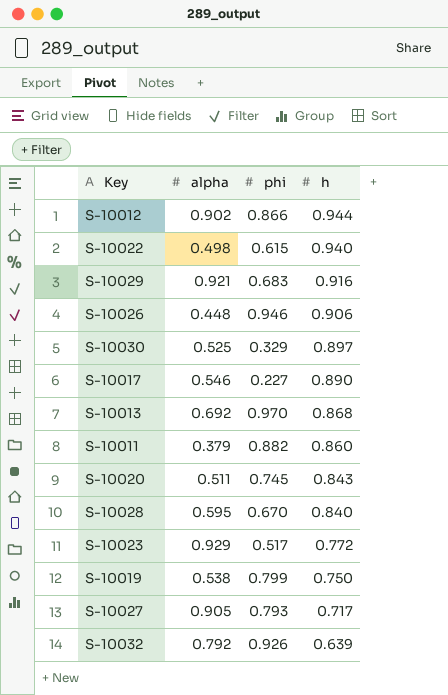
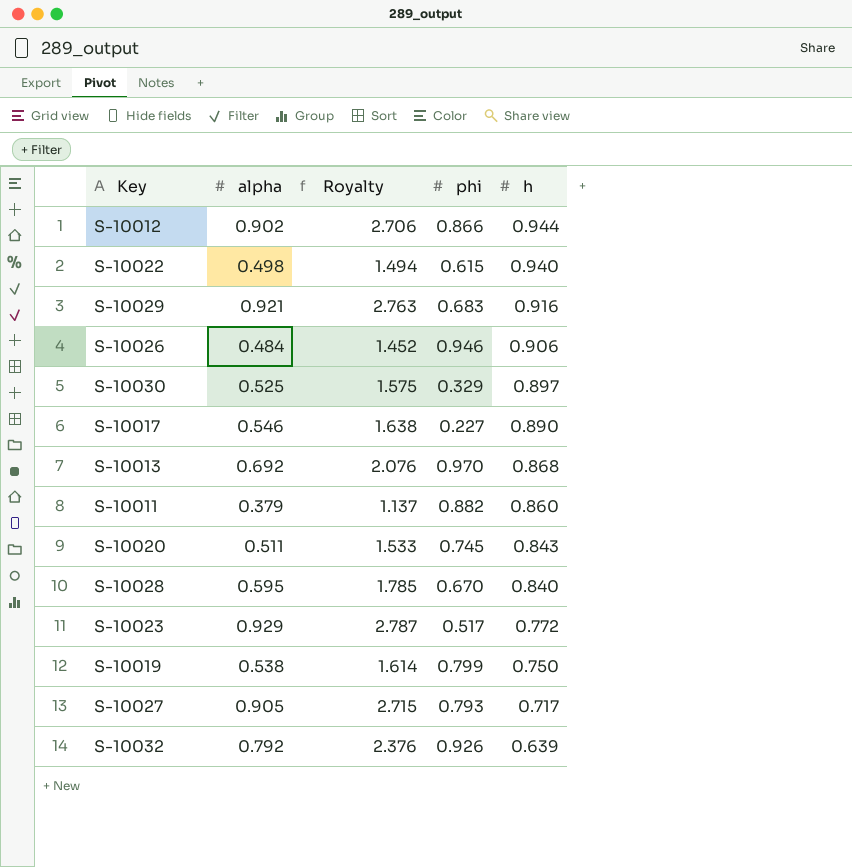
column Royalty | formula: none -> [alpha] * 3
S-10026 | alpha: 0.448 -> 0.484

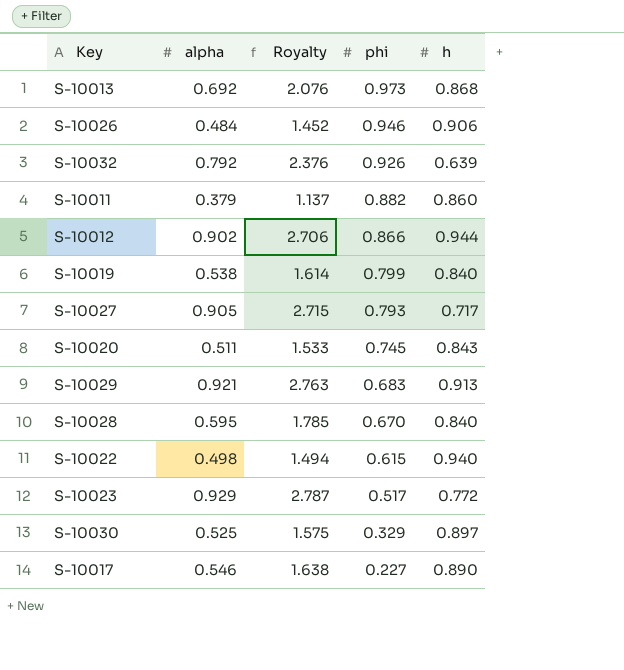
row order: h descending -> phi descending
S-10013 | phi: 0.970 -> 0.973
S-10019 | h: 0.750 -> 0.840
S-10029 | h: 0.916 -> 0.913

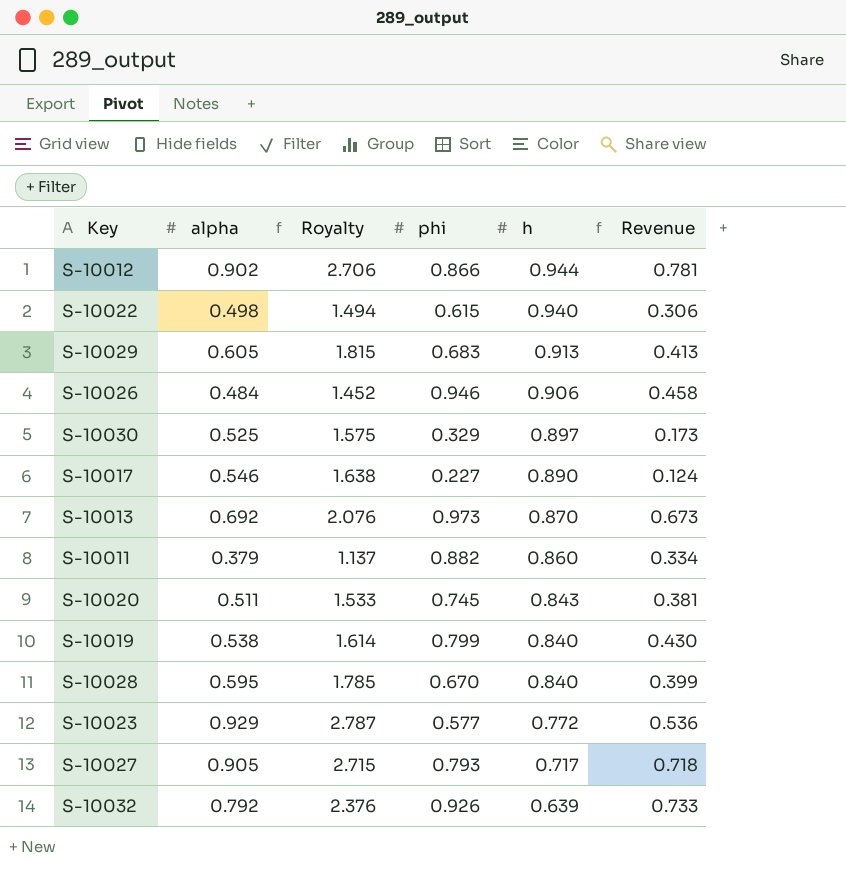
row order: phi descending -> h descending
column Revenue | formula: none -> [alpha] * [phi]
S-10029 | alpha: 0.921 -> 0.605
S-10029 | Royalty: 2.763 -> 1.815
S-10013 | h: 0.868 -> 0.870
S-10023 | phi: 0.517 -> 0.577

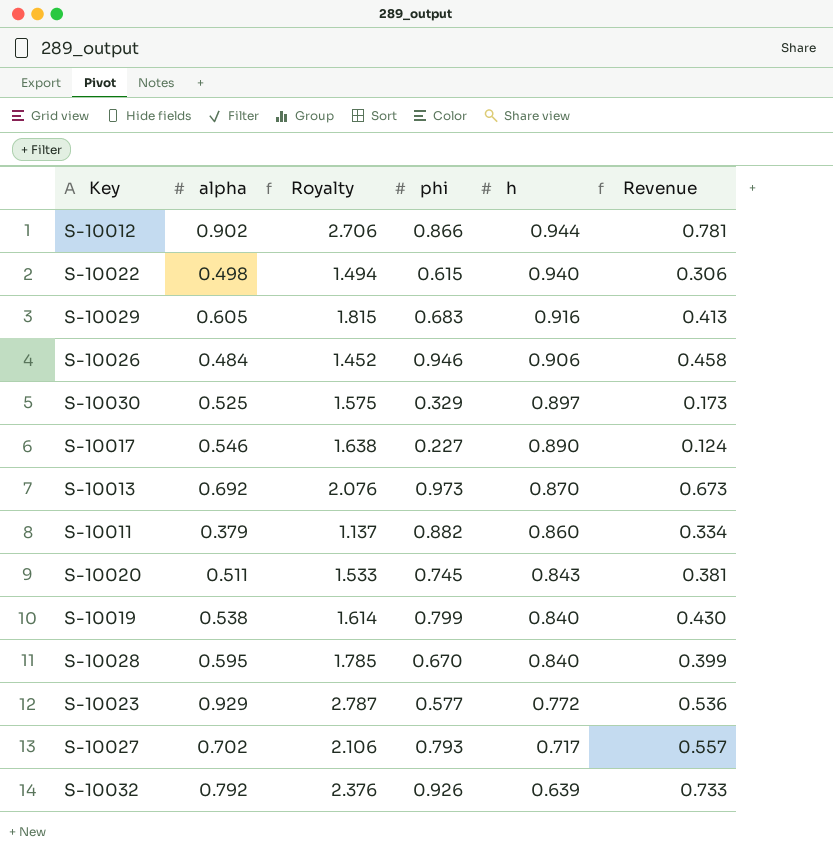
S-10029 | h: 0.913 -> 0.916
S-10027 | alpha: 0.905 -> 0.702
S-10027 | Royalty: 2.715 -> 2.106
S-10027 | Revenue: 0.718 -> 0.557

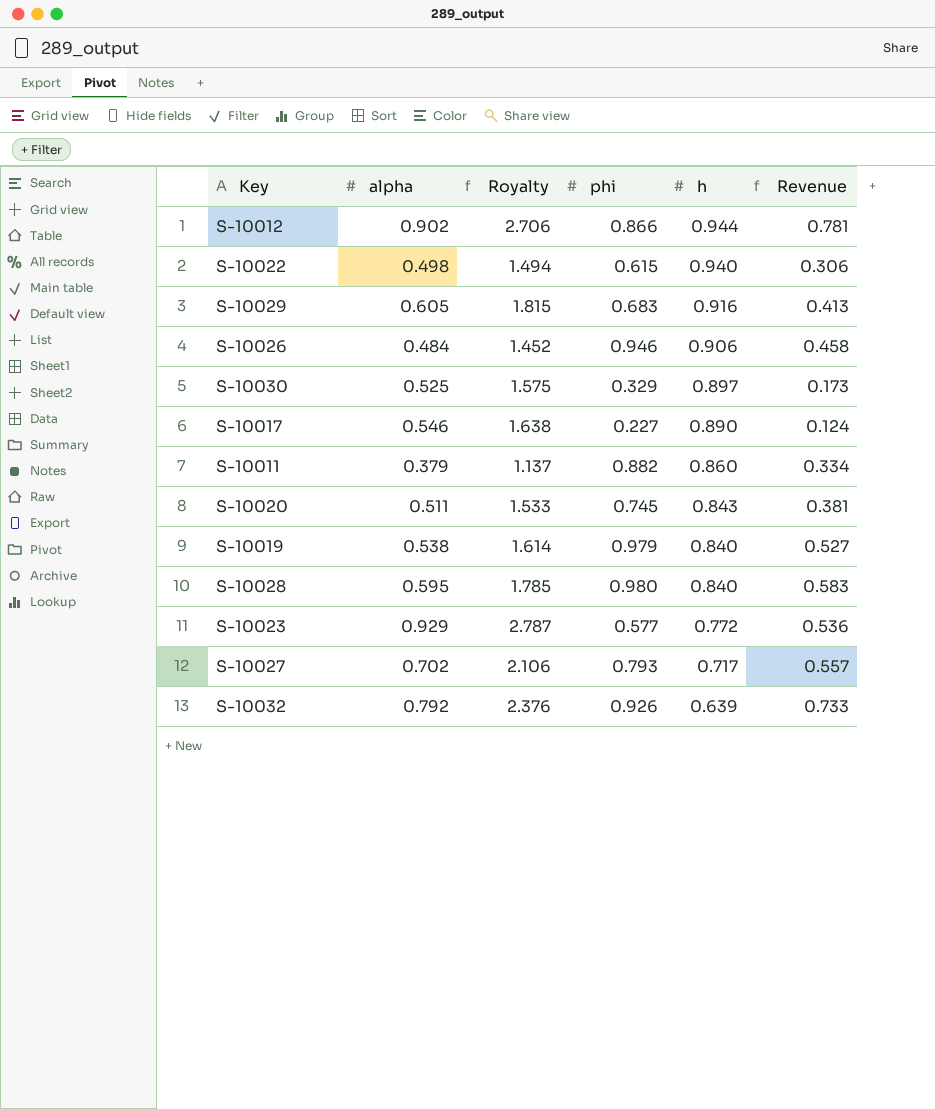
row S-10013: 0.692 | 2.076 | 0.973 | 0.870 | 0.673 -> none
S-10019 | phi: 0.799 -> 0.979
S-10019 | Revenue: 0.430 -> 0.527
S-10028 | phi: 0.670 -> 0.980
S-10028 | Revenue: 0.399 -> 0.583

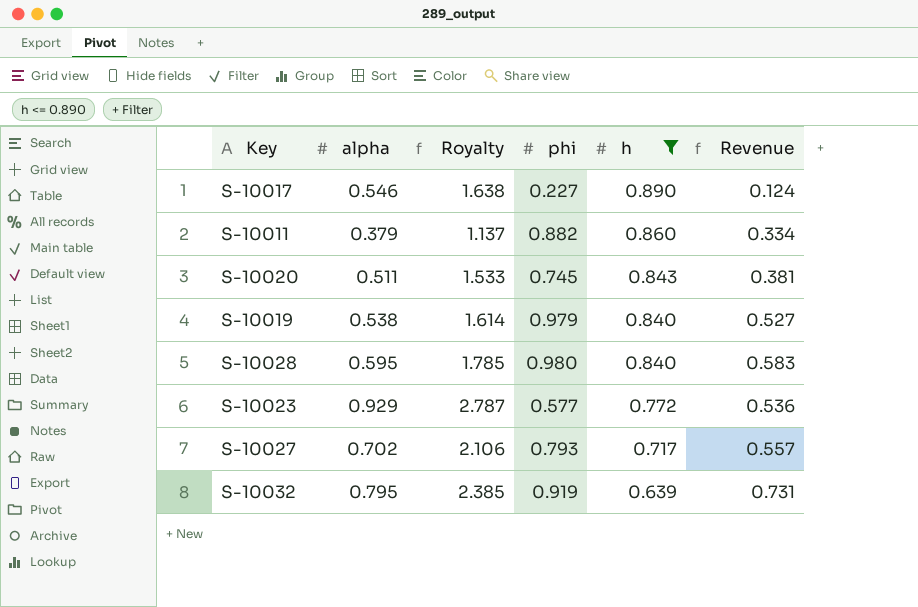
filter: none -> h <= 0.890
S-10032 | alpha: 0.792 -> 0.795
S-10032 | Royalty: 2.376 -> 2.385
S-10032 | phi: 0.926 -> 0.919
S-10032 | Revenue: 0.733 -> 0.731

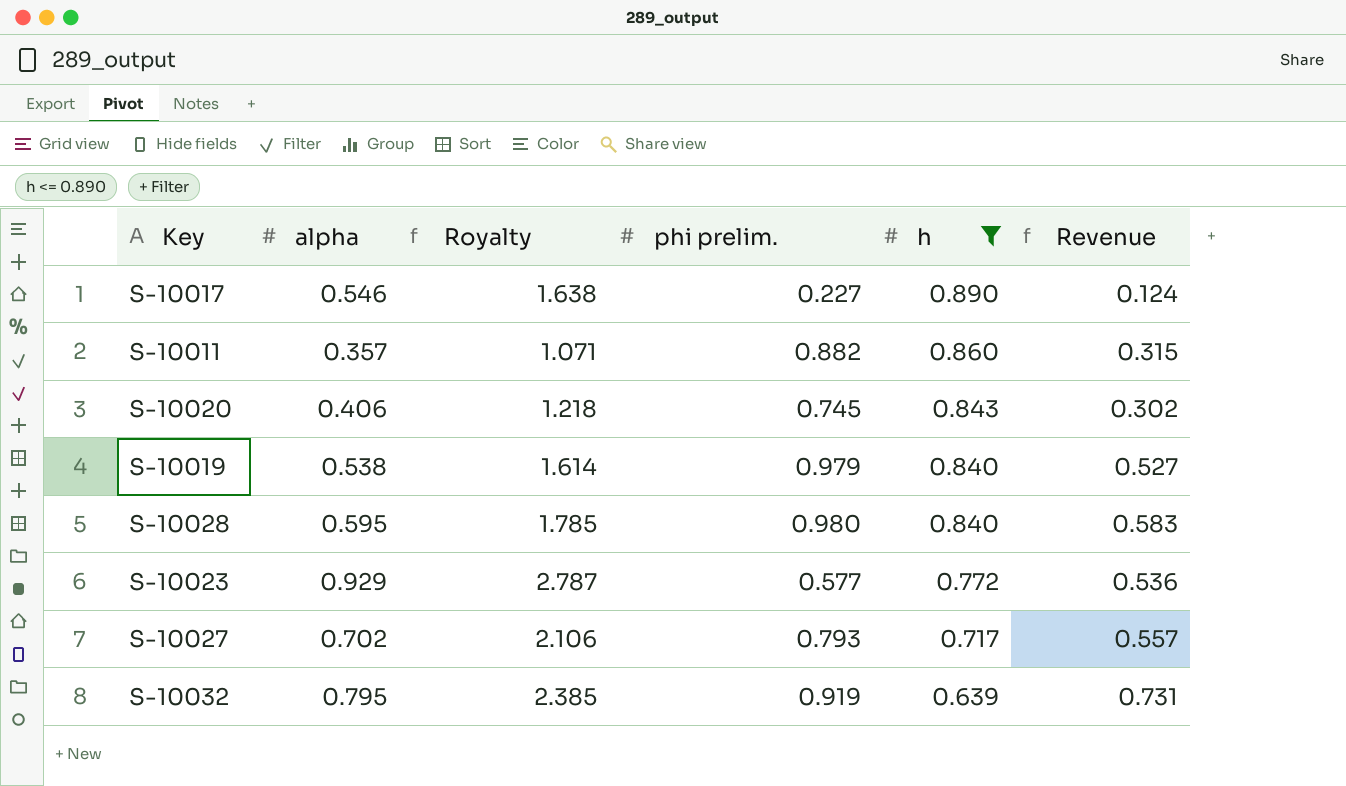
column name: phi -> phi prelim.
S-10011 | alpha: 0.379 -> 0.357
S-10011 | Royalty: 1.137 -> 1.071
S-10011 | Revenue: 0.334 -> 0.315
S-10020 | alpha: 0.511 -> 0.406
S-10020 | Royalty: 1.533 -> 1.218
S-10020 | Revenue: 0.381 -> 0.302

